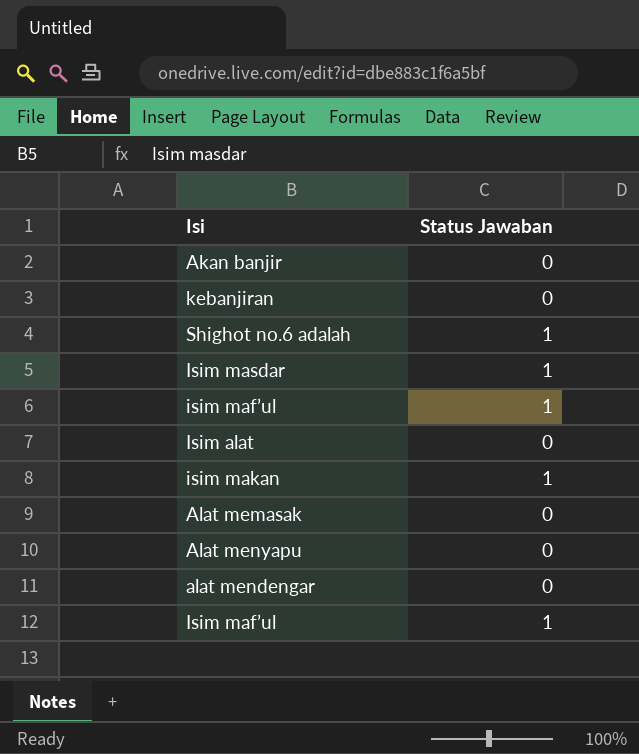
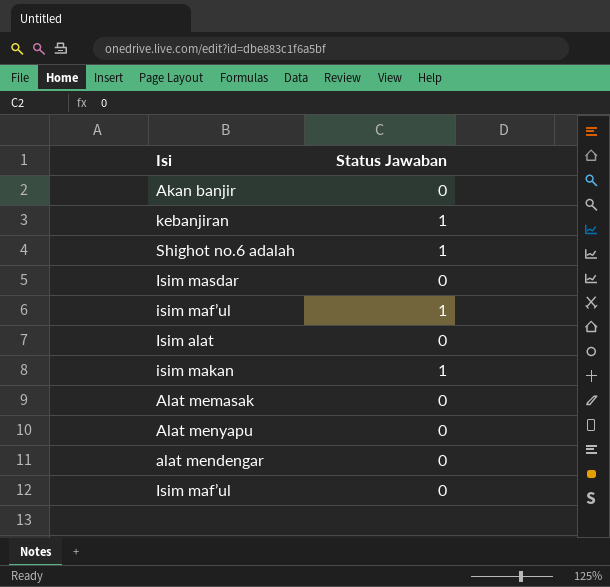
kebanjiran | Status Jawaban: 0 -> 1
Isim masdar | Status Jawaban: 1 -> 0
Isim maf’ul | Status Jawaban: 1 -> 0

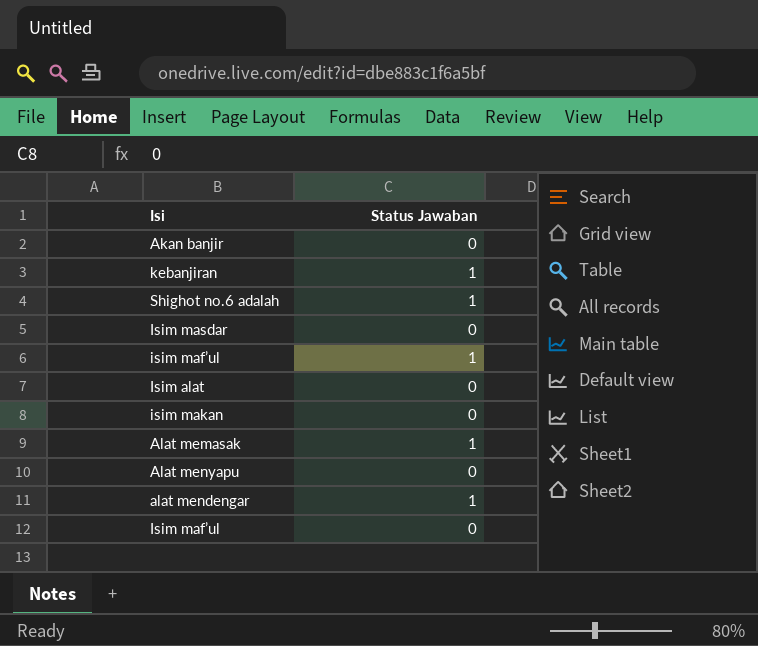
isim makan | Status Jawaban: 1 -> 0
Alat memasak | Status Jawaban: 0 -> 1
alat mendengar | Status Jawaban: 0 -> 1

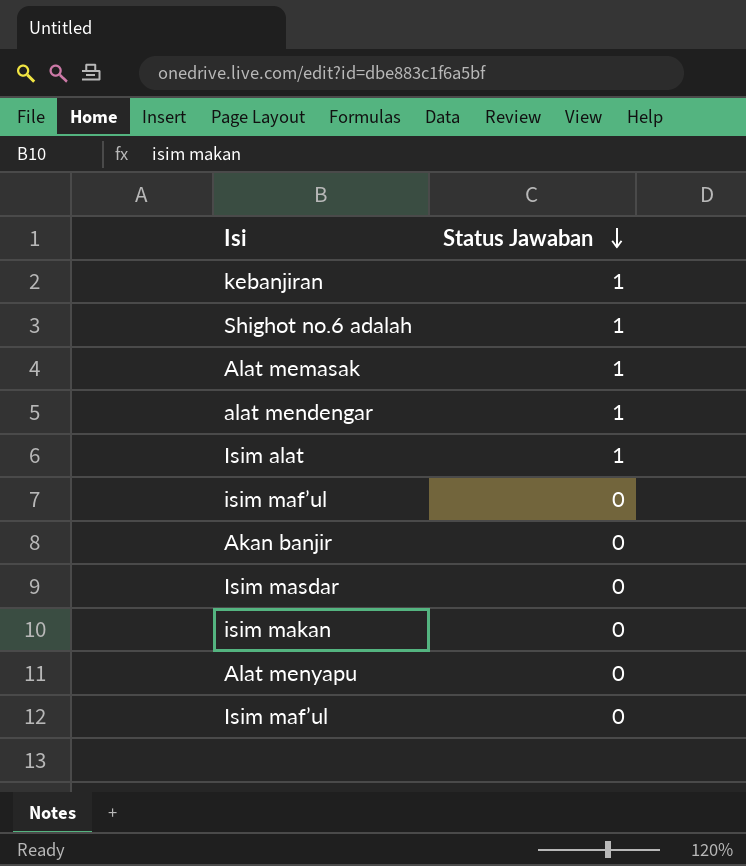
row order: none -> Status Jawaban descending
Isim alat | Status Jawaban: 0 -> 1
isim maf’ul | Status Jawaban: 1 -> 0

